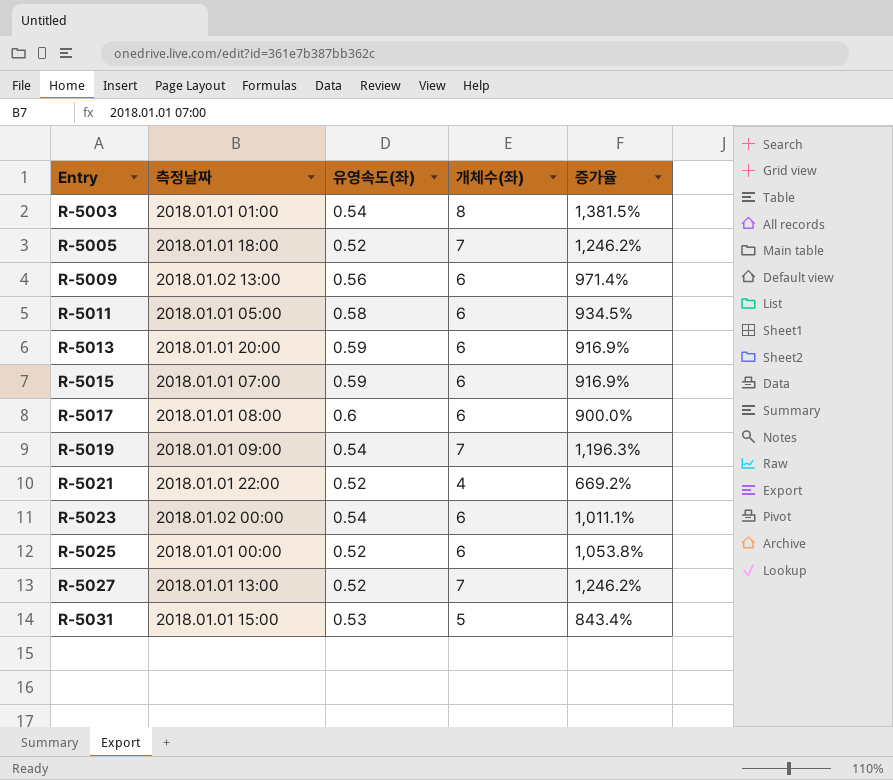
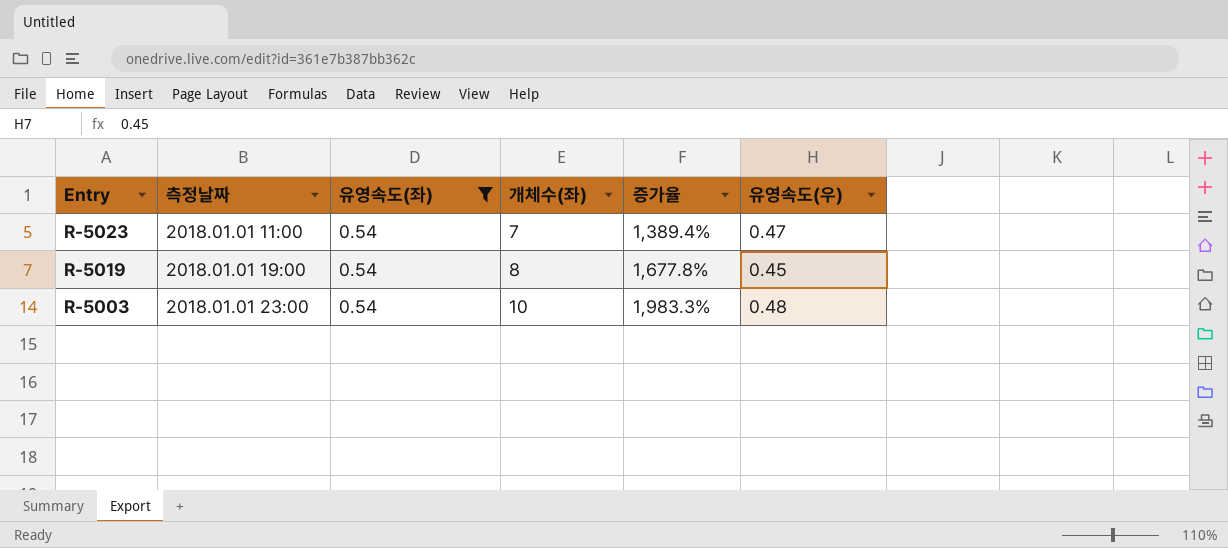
filter: none -> 유영속도(좌) = 0.54
row order: Entry ascending -> Entry descending
column 증가율 | formula: ([개체수(좌)] - [유영속도(좌)]) / [유영속도(좌)] -> ([개체수(좌)] - [유영속도(우)]) / [유영속도(우)]
column 유영속도(우) | position: none -> 6
R-5023 | 측정날짜: 2018.01.02 00:00 -> 2018.01.01 11:00
R-5023 | 개체수(좌): 6 -> 7
R-5019 | 측정날짜: 2018.01.01 09:00 -> 2018.01.01 19:00
R-5019 | 개체수(좌): 7 -> 8
R-5003 | 측정날짜: 2018.01.01 01:00 -> 2018.01.01 23:00
R-5003 | 개체수(좌): 8 -> 10

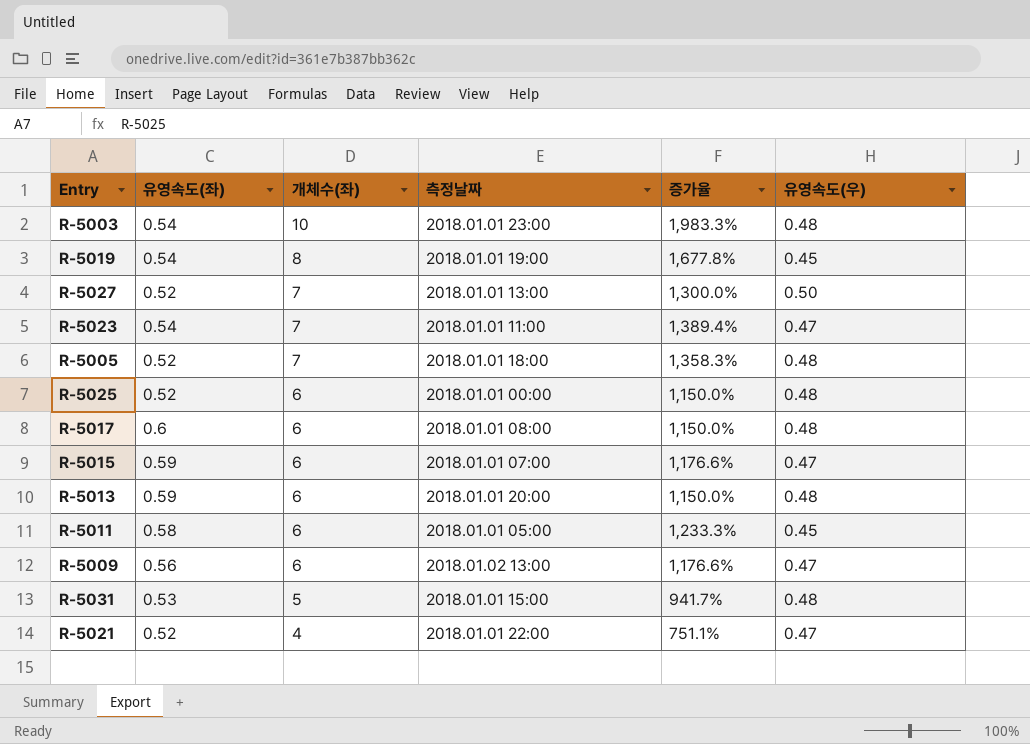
filter: 유영속도(좌) = 0.54 -> none
row order: Entry descending -> 개체수(좌) descending
column 측정날짜 | position: 2 -> 4

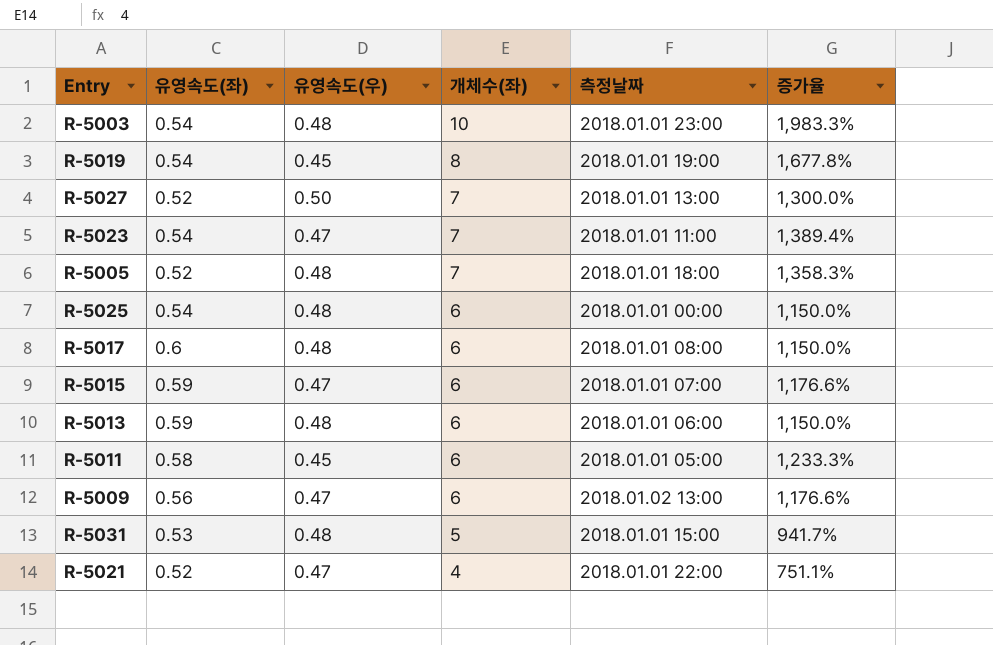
column 유영속도(우) | position: 6 -> 3
R-5025 | 유영속도(좌): 0.52 -> 0.54
R-5013 | 측정날짜: 2018.01.01 20:00 -> 2018.01.01 06:00

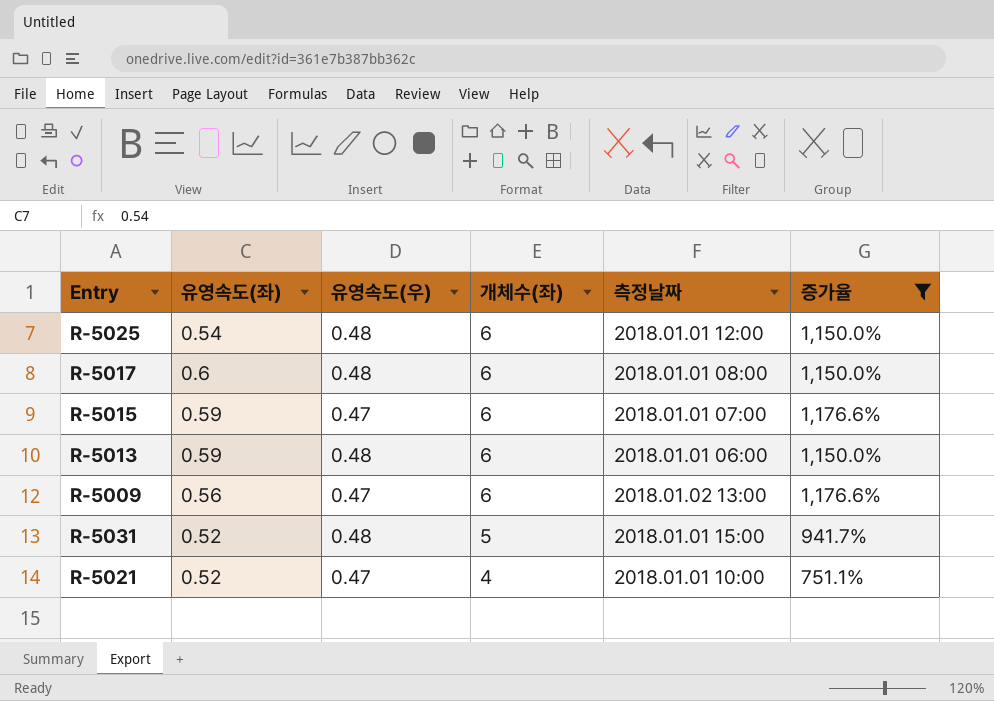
filter: none -> 증가율 <= 1,176.6%
R-5025 | 측정날짜: 2018.01.01 00:00 -> 2018.01.01 12:00
R-5031 | 유영속도(좌): 0.53 -> 0.52
R-5021 | 측정날짜: 2018.01.01 22:00 -> 2018.01.01 10:00

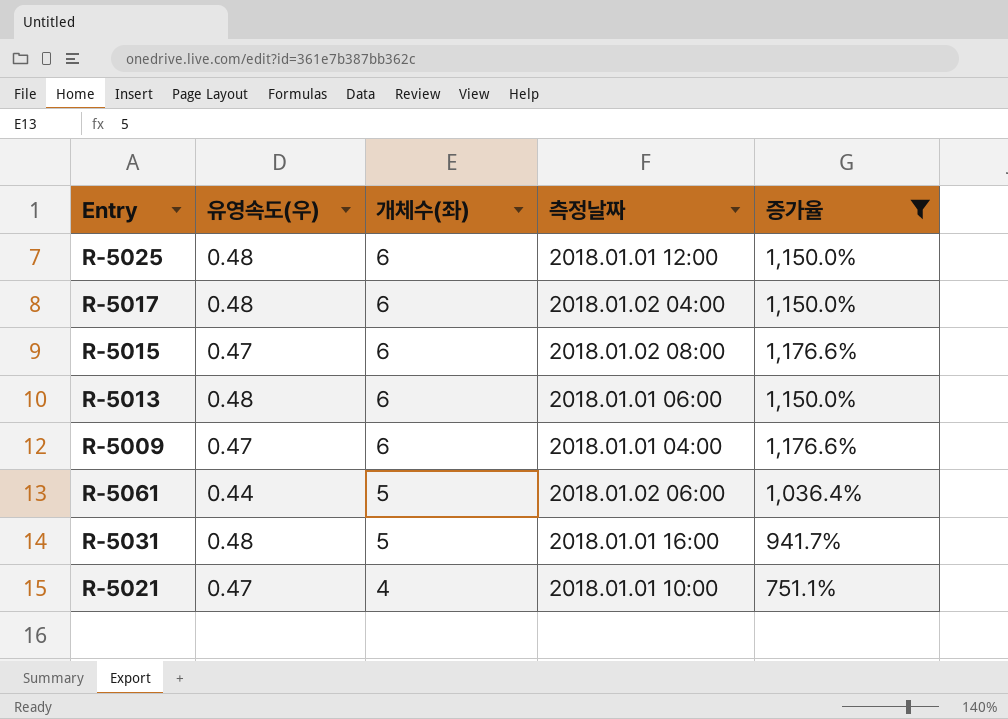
column 유영속도(좌) | position: 2 -> none
R-5017 | 측정날짜: 2018.01.01 08:00 -> 2018.01.02 04:00
R-5015 | 측정날짜: 2018.01.01 07:00 -> 2018.01.02 08:00
R-5009 | 측정날짜: 2018.01.02 13:00 -> 2018.01.01 04:00
row R-5061: none -> 0.44 | 5 | 2018.01.02 06:00 | 1,036.4%
R-5031 | 측정날짜: 2018.01.01 15:00 -> 2018.01.01 16:00

